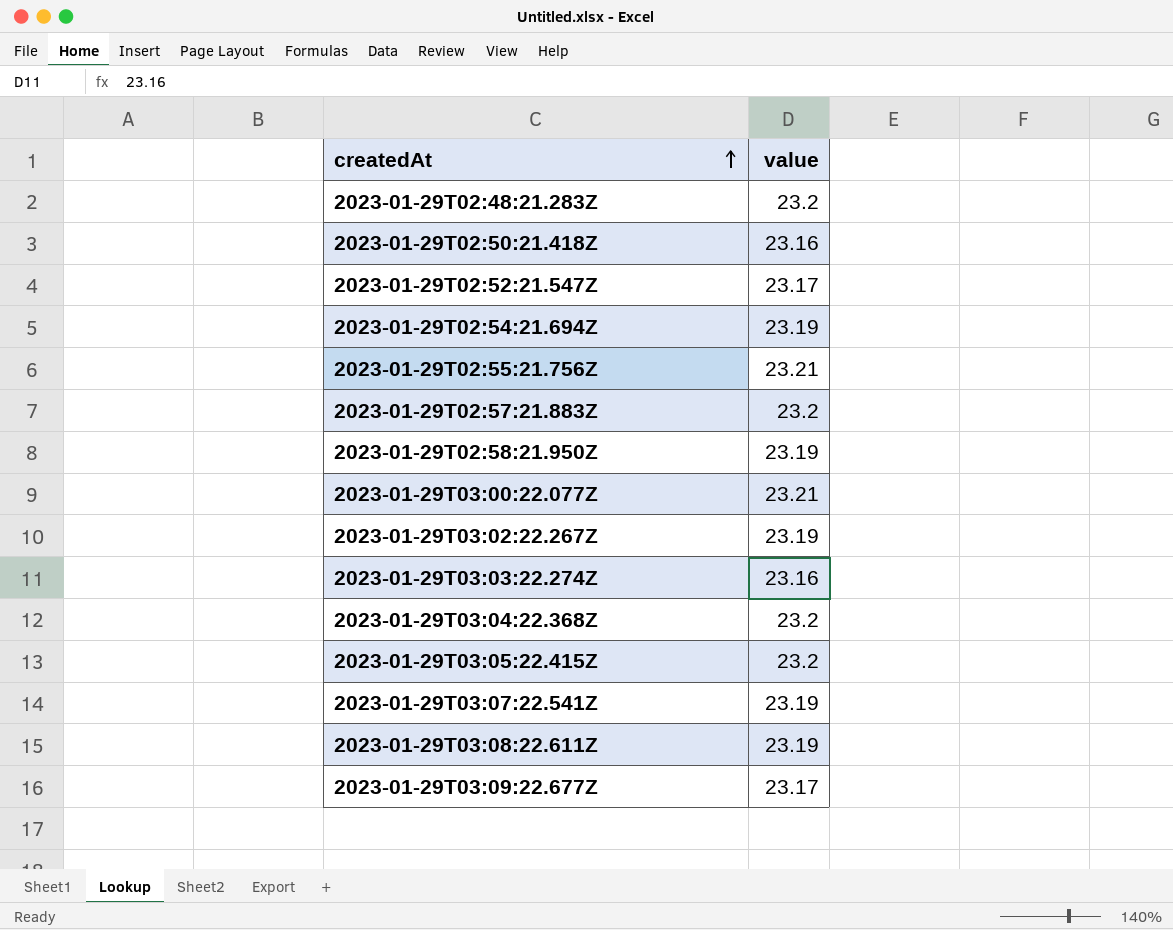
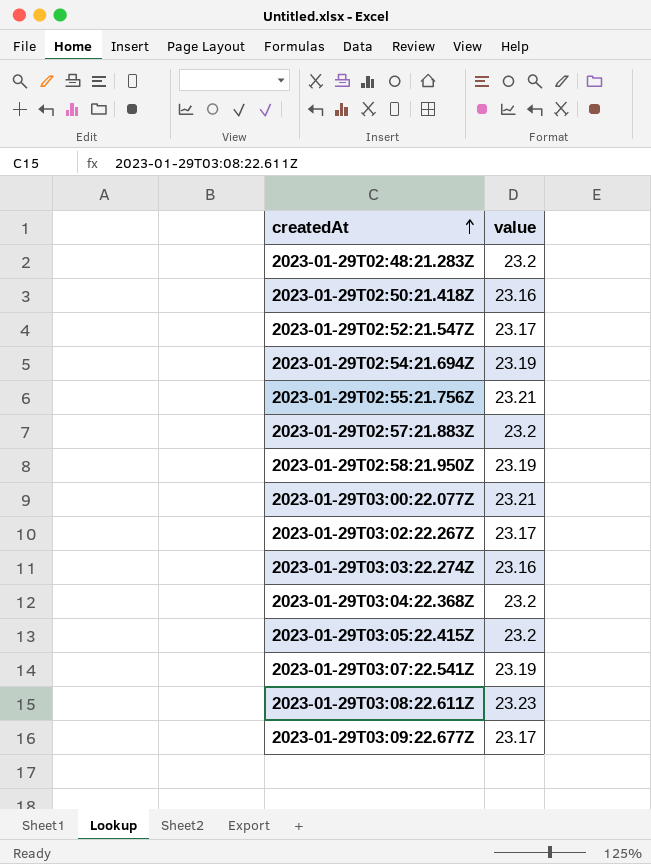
2023-01-29T03:02:22.267Z | value: 23.19 -> 23.17
2023-01-29T03:08:22.611Z | value: 23.19 -> 23.23

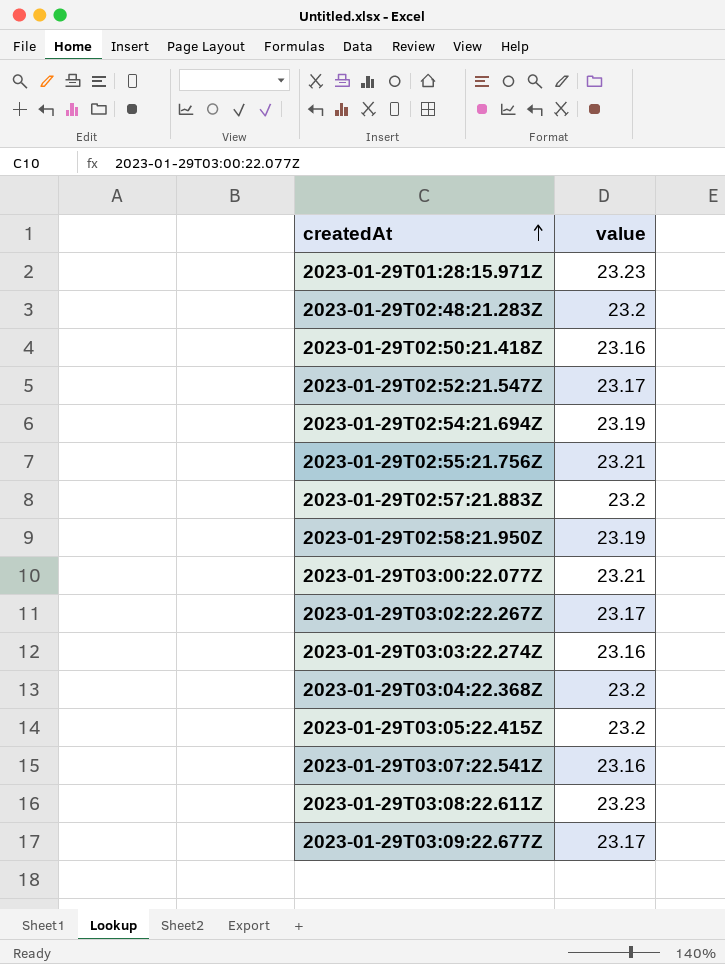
row 2023-01-29T01:28:15.971Z: none -> 23.23
2023-01-29T03:07:22.541Z | value: 23.19 -> 23.16

